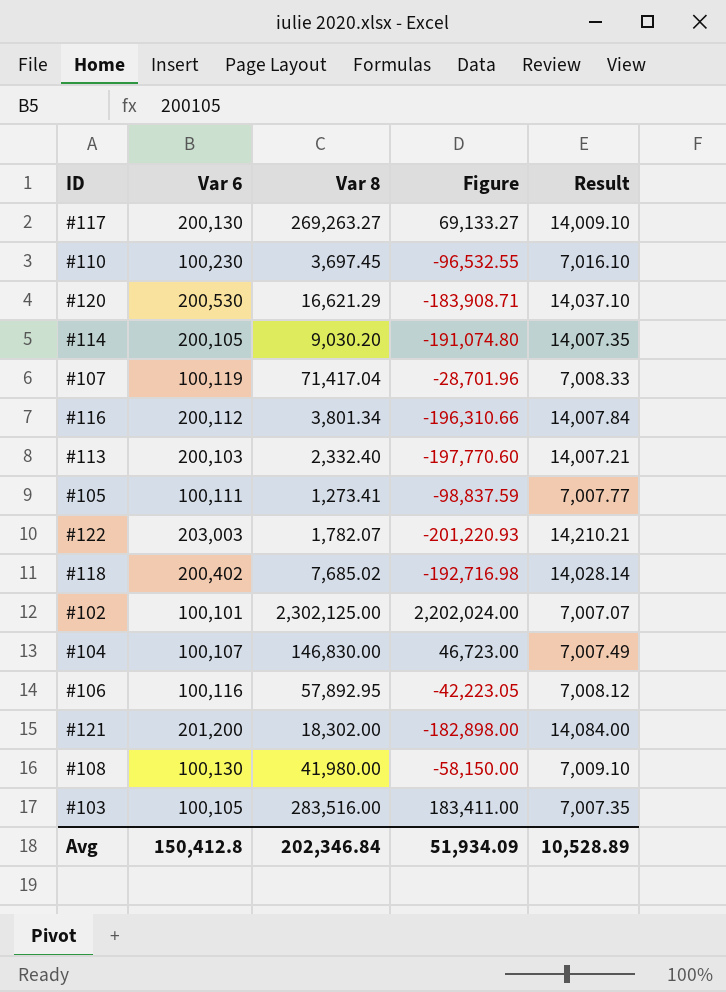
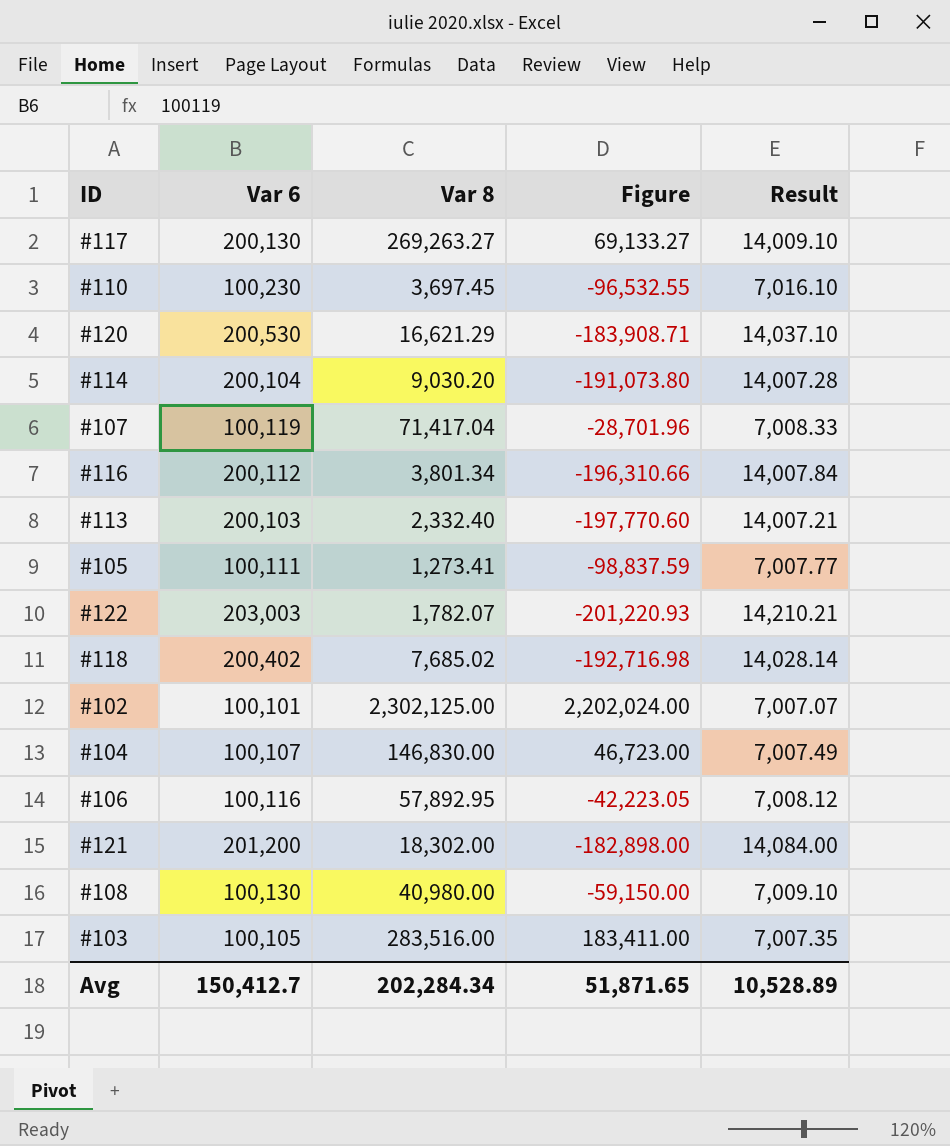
#114 | Var 6: 200,105 -> 200,104
#114 | Figure: -191,074.80 -> -191,073.80
#114 | Result: 14,007.35 -> 14,007.28
#108 | Var 8: 41,980.00 -> 40,980.00
#108 | Figure: -58,150.00 -> -59,150.00
Avg | Var 6: 150,412.8 -> 150,412.7
Avg | Var 8: 202,346.84 -> 202,284.34
Avg | Figure: 51,934.09 -> 51,871.65

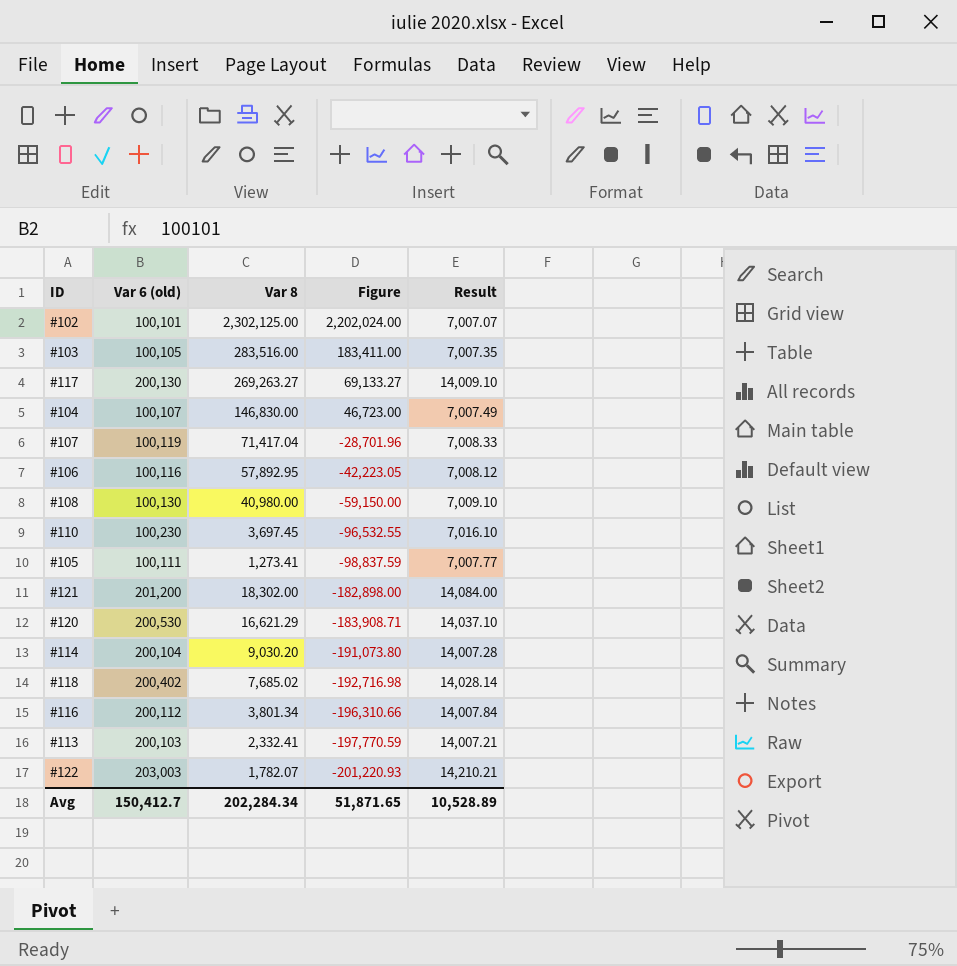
row order: none -> Figure descending
column name: Var 6 -> Var 6 (old)
#113 | Var 8: 2,332.40 -> 2,332.41
#113 | Figure: -197,770.60 -> -197,770.59

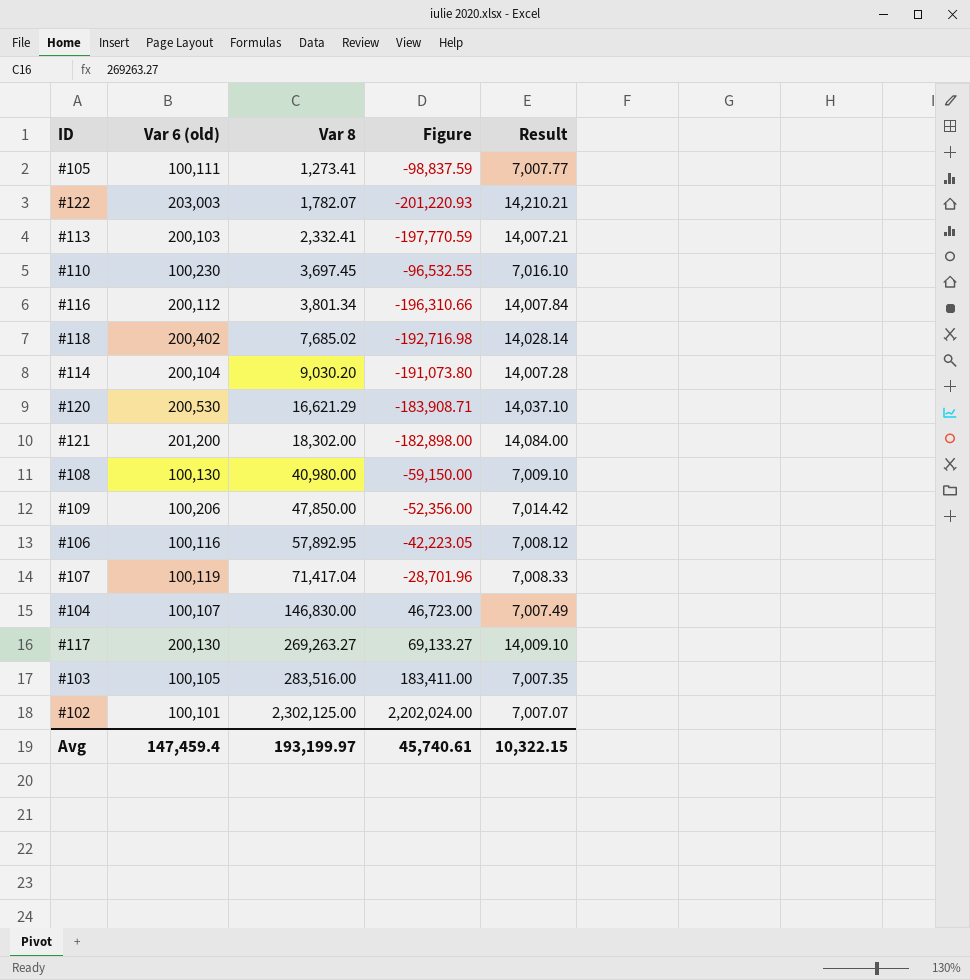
row order: Figure descending -> Var 8 ascending
row #109: none -> 100,206 | 47,850.00 | -52,356.00 | 7,014.42
Avg | Var 6 (old): 150,412.7 -> 147,459.4
Avg | Var 8: 202,284.34 -> 193,199.97
Avg | Figure: 51,871.65 -> 45,740.61
Avg | Result: 10,528.89 -> 10,322.15

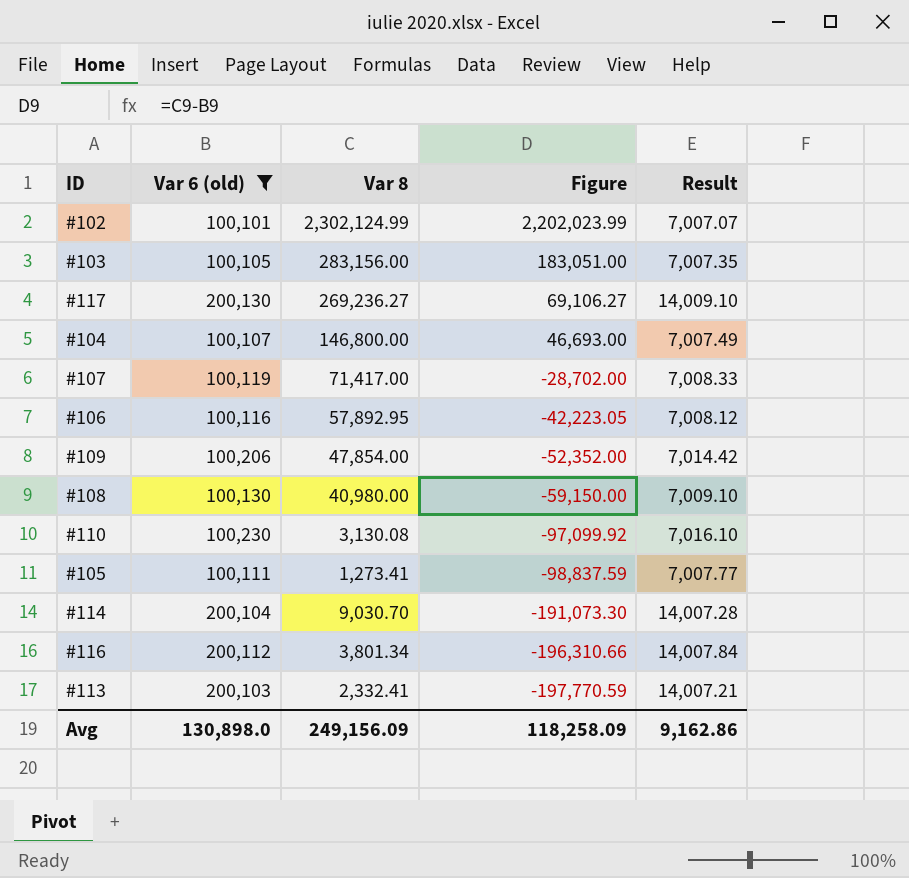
filter: none -> Var 6 (old) <= 200,130
row order: Var 8 ascending -> Figure descending
#102 | Var 8: 2,302,125.00 -> 2,302,124.99
#102 | Figure: 2,202,024.00 -> 2,202,023.99
#103 | Var 8: 283,516.00 -> 283,156.00
#103 | Figure: 183,411.00 -> 183,051.00
#117 | Var 8: 269,263.27 -> 269,236.27
#117 | Figure: 69,133.27 -> 69,106.27
#104 | Var 8: 146,830.00 -> 146,800.00
#104 | Figure: 46,723.00 -> 46,693.00
#107 | Var 8: 71,417.04 -> 71,417.00
#107 | Figure: -28,701.96 -> -28,702.00
#109 | Var 8: 47,850.00 -> 47,854.00
#109 | Figure: -52,356.00 -> -52,352.00
#110 | Var 8: 3,697.45 -> 3,130.08
#110 | Figure: -96,532.55 -> -97,099.92
#114 | Var 8: 9,030.20 -> 9,030.70
#114 | Figure: -191,073.80 -> -191,073.30
Avg | Var 6 (old): 147,459.4 -> 130,898.0
Avg | Var 8: 193,199.97 -> 249,156.09
Avg | Figure: 45,740.61 -> 118,258.09
Avg | Result: 10,322.15 -> 9,162.86

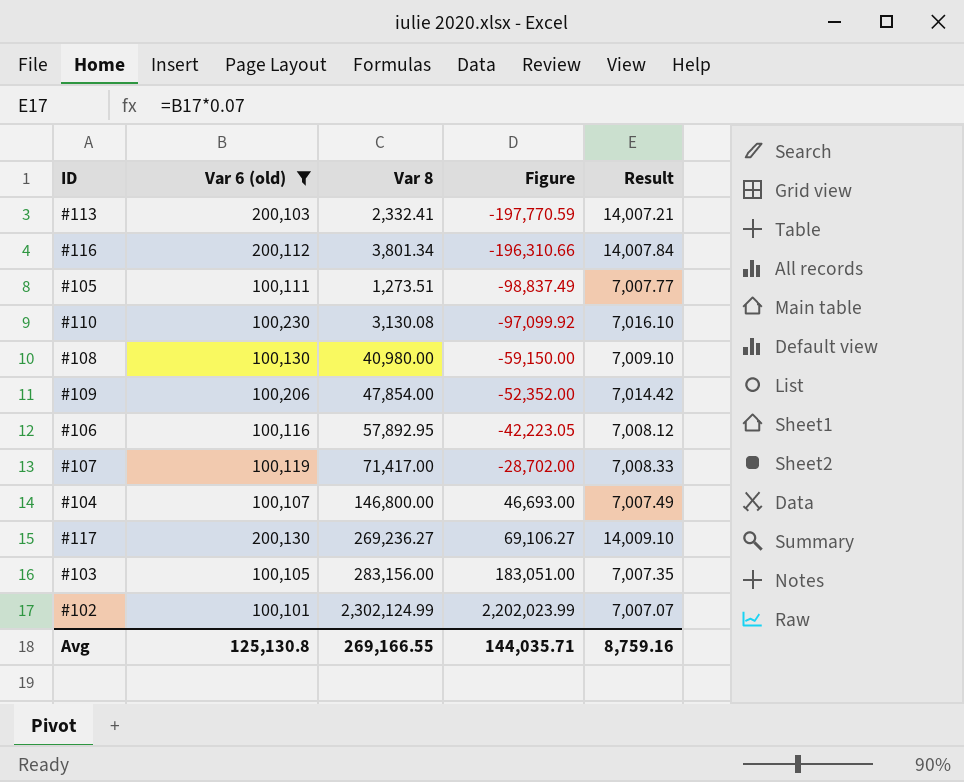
row order: Figure descending -> Figure ascending
row #114: 200,104 | 9,030.70 | -191,073.30 | 14,007.28 -> none
#105 | Var 8: 1,273.41 -> 1,273.51
#105 | Figure: -98,837.59 -> -98,837.49
Avg | Var 6 (old): 130,898.0 -> 125,130.8
Avg | Var 8: 249,156.09 -> 269,166.55
Avg | Figure: 118,258.09 -> 144,035.71
Avg | Result: 9,162.86 -> 8,759.16

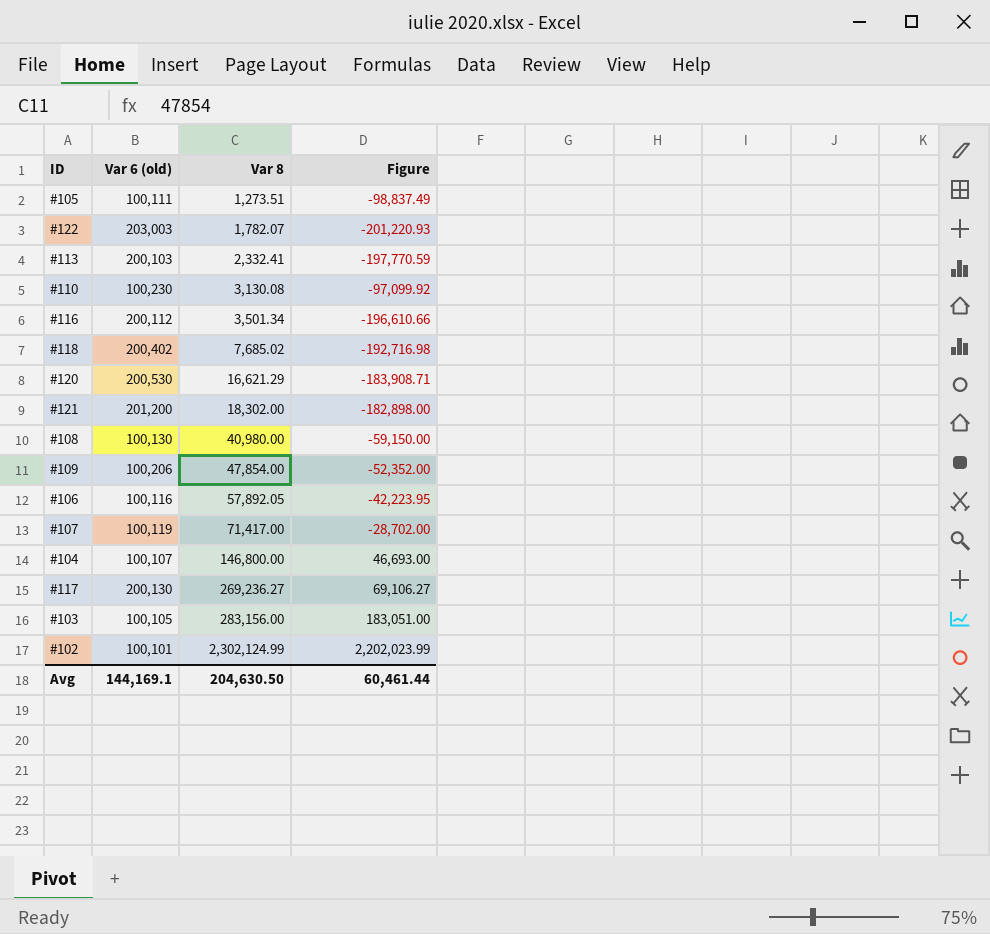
filter: Var 6 (old) <= 200,130 -> none
row order: Figure ascending -> Var 8 ascending
column Result | formula: [Var 6 (old)] * 0.07 -> none
#116 | Var 8: 3,801.34 -> 3,501.34
#116 | Figure: -196,310.66 -> -196,610.66
#106 | Var 8: 57,892.95 -> 57,892.05
#106 | Figure: -42,223.05 -> -42,223.95
Avg | Var 6 (old): 125,130.8 -> 144,169.1
Avg | Var 8: 269,166.55 -> 204,630.50
Avg | Figure: 144,035.71 -> 60,461.44

